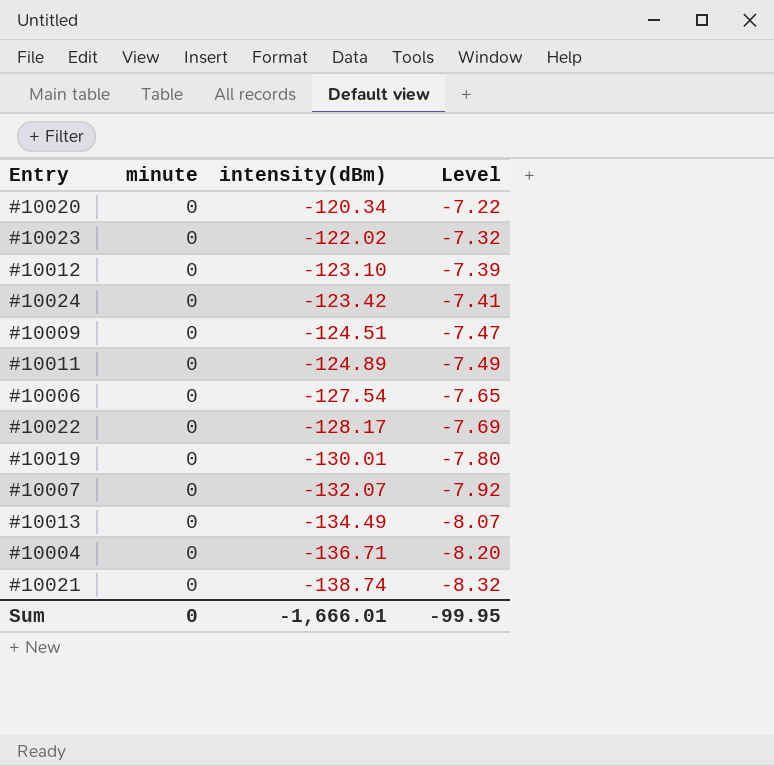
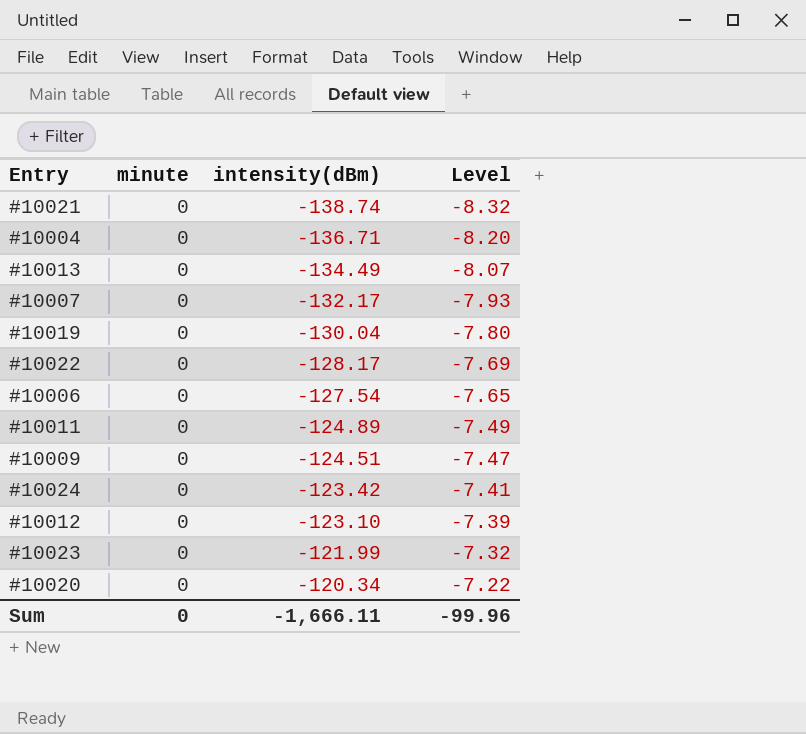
row order: intensity(dBm) descending -> intensity(dBm) ascending
#10007 | intensity(dBm): -132.07 -> -132.17
#10007 | Level: -7.92 -> -7.93
#10019 | intensity(dBm): -130.01 -> -130.04
#10023 | intensity(dBm): -122.02 -> -121.99
Sum | intensity(dBm): -1,666.01 -> -1,666.11
Sum | Level: -99.95 -> -99.96

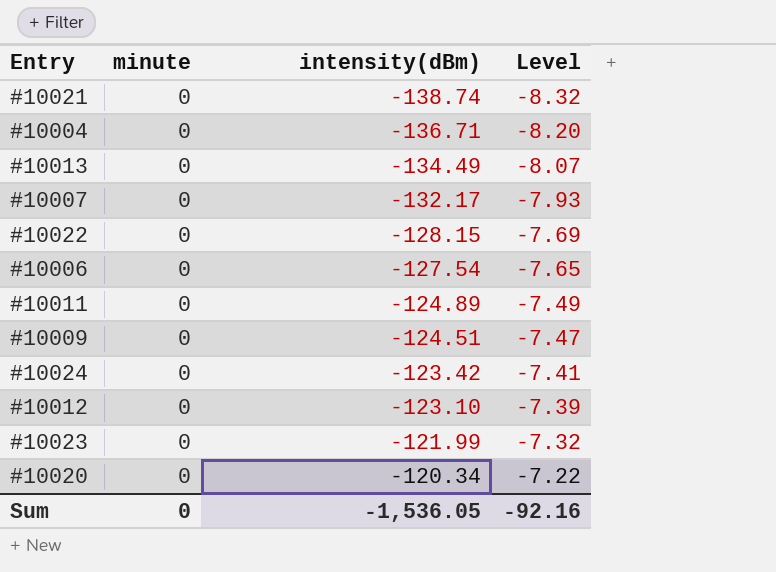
row #10019: 0 | -130.04 | -7.80 -> none
#10022 | intensity(dBm): -128.17 -> -128.15
Sum | intensity(dBm): -1,666.11 -> -1,536.05
Sum | Level: -99.96 -> -92.16

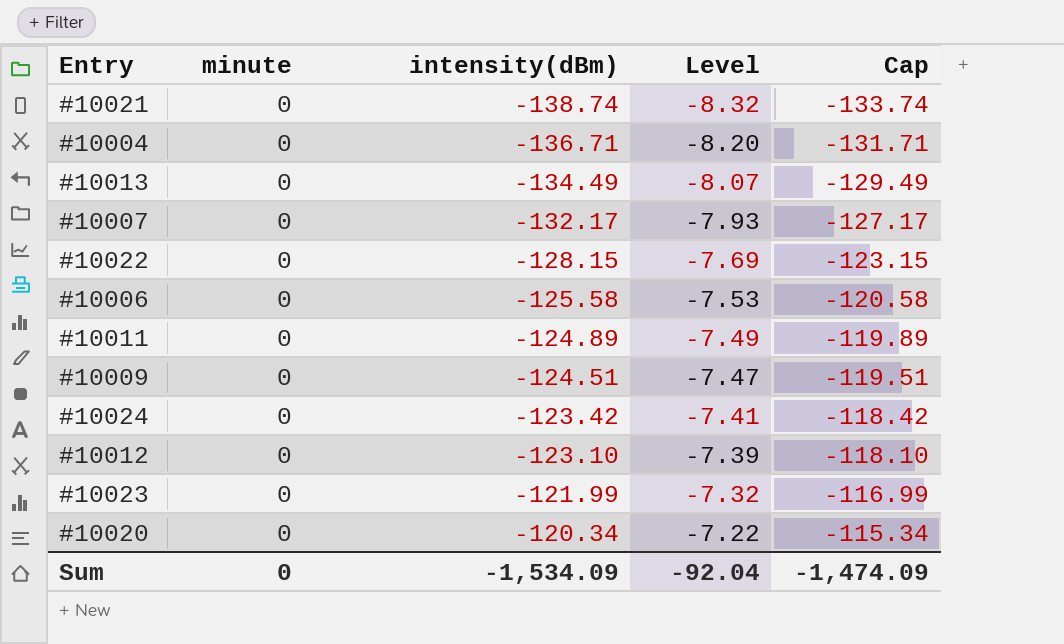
column Cap | formula: none -> [intensity(dBm)] + 5
#10006 | intensity(dBm): -127.54 -> -125.58
#10006 | Level: -7.65 -> -7.53
Sum | intensity(dBm): -1,536.05 -> -1,534.09
Sum | Level: -92.16 -> -92.04

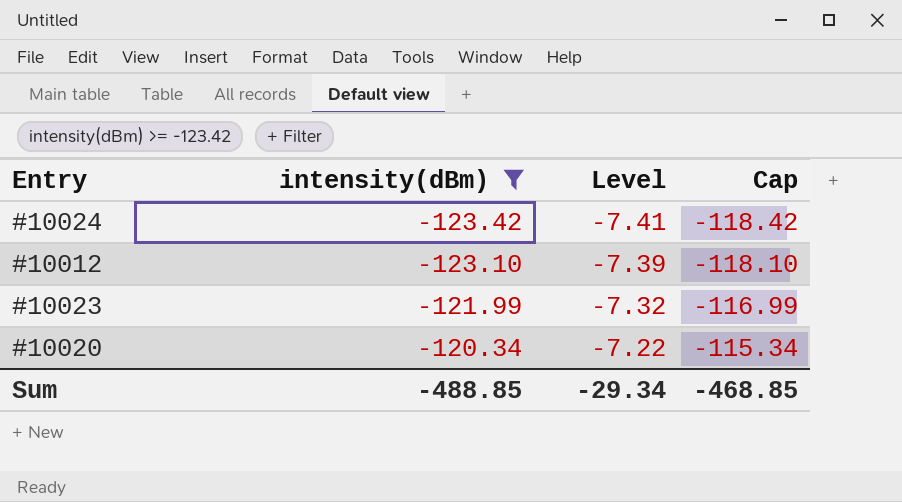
filter: none -> intensity(dBm) >= -123.42
column minute | position: 2 -> none
Sum | intensity(dBm): -1,534.09 -> -488.85
Sum | Level: -92.04 -> -29.34
Sum | Cap: -1,474.09 -> -468.85

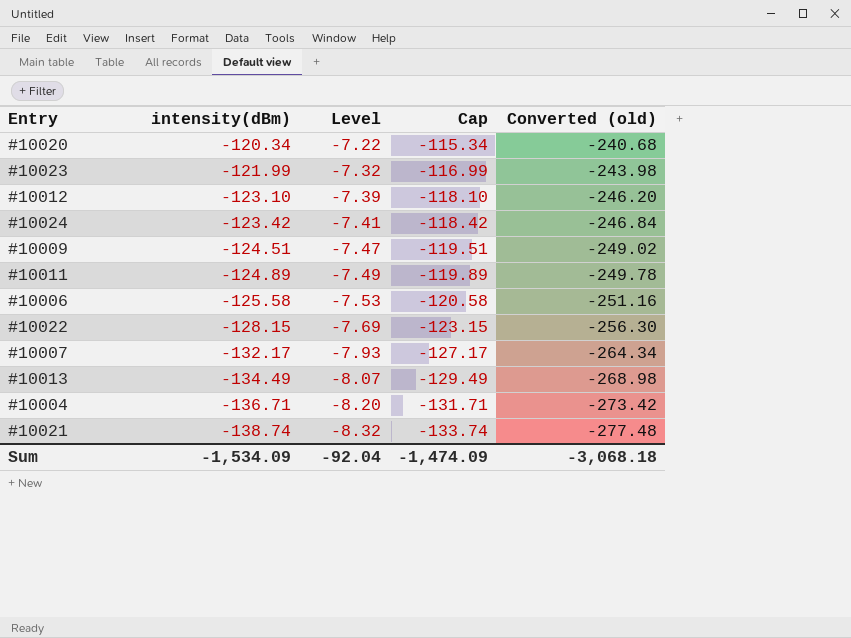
filter: intensity(dBm) >= -123.42 -> none
row order: intensity(dBm) ascending -> intensity(dBm) descending
column Converted (old) | formula: none -> [intensity(dBm)] * 2
Sum | intensity(dBm): -488.85 -> -1,534.09
Sum | Level: -29.34 -> -92.04
Sum | Cap: -468.85 -> -1,474.09

